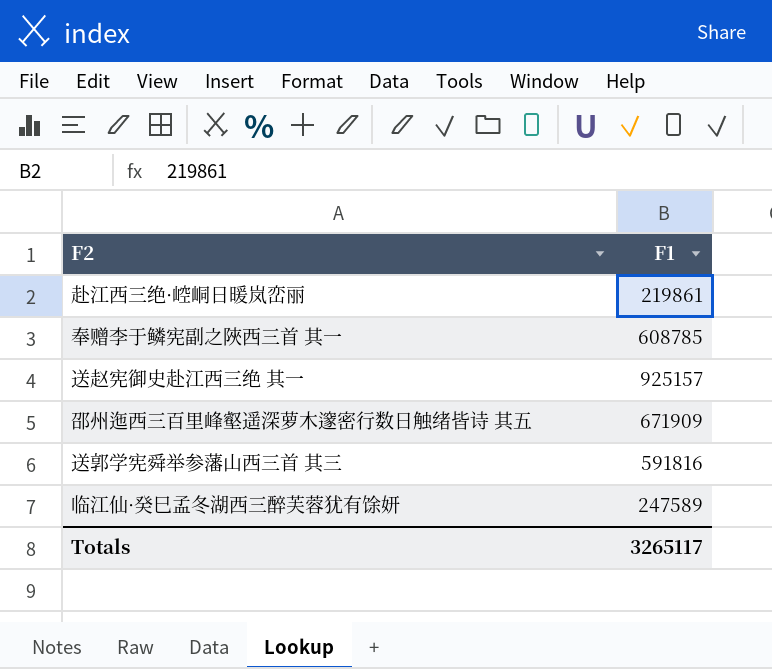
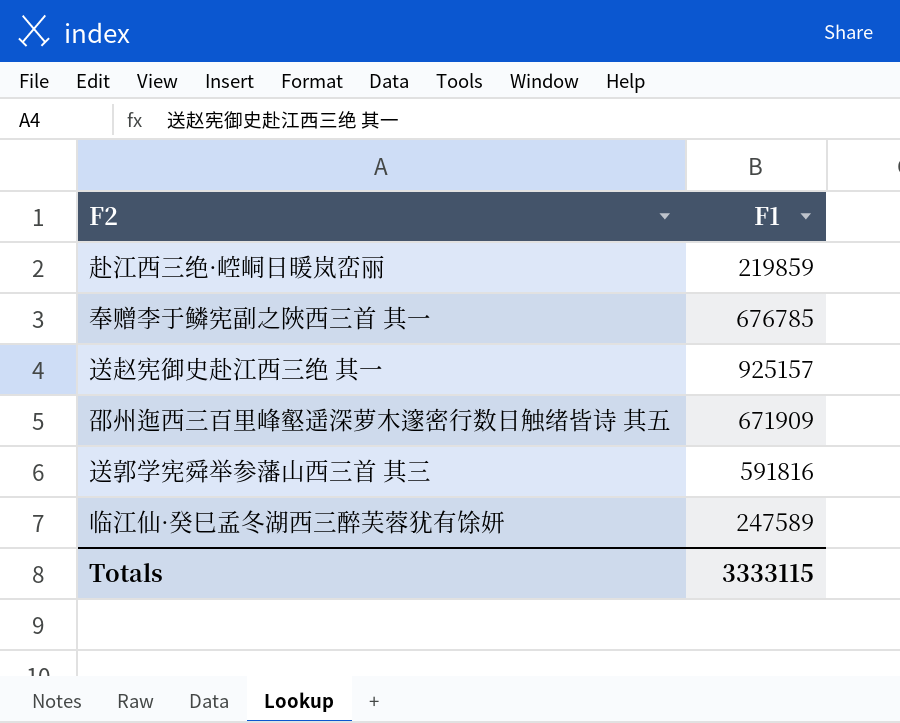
赴江西三绝·崆峒日暖岚峦丽 | F1: 219861 -> 219859
奉赠李于鳞宪副之陜西三首 其一 | F1: 608785 -> 676785
Totals | F1: 3265117 -> 3333115

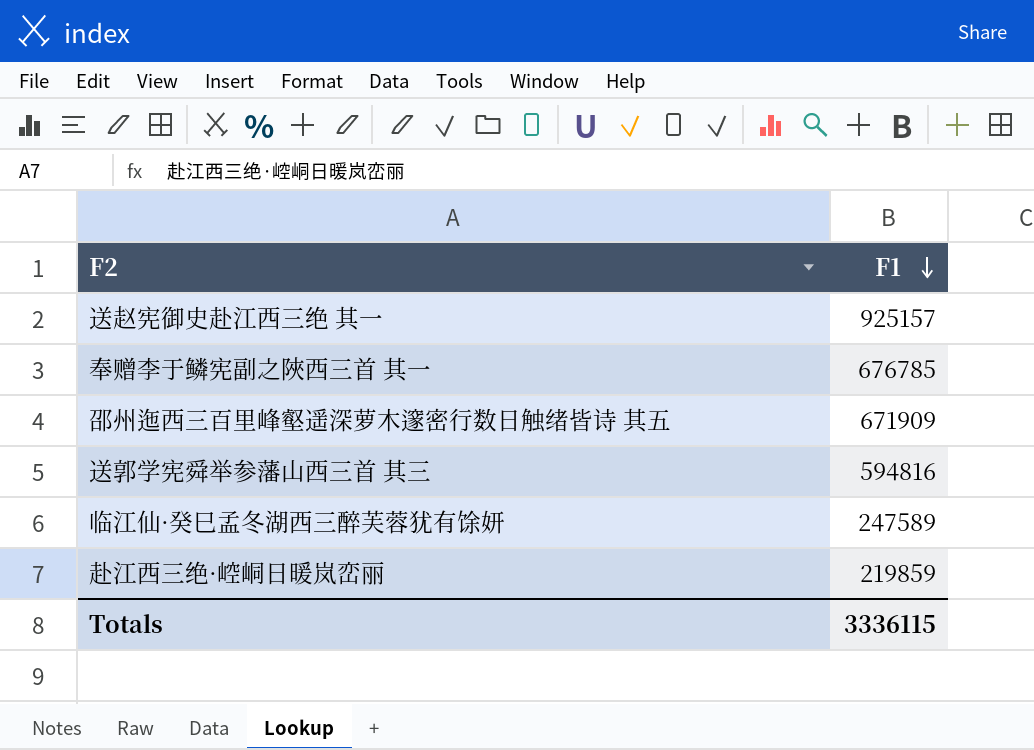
row order: none -> F1 descending
送郭学宪舜举参藩山西三首 其三 | F1: 591816 -> 594816
Totals | F1: 3333115 -> 3336115

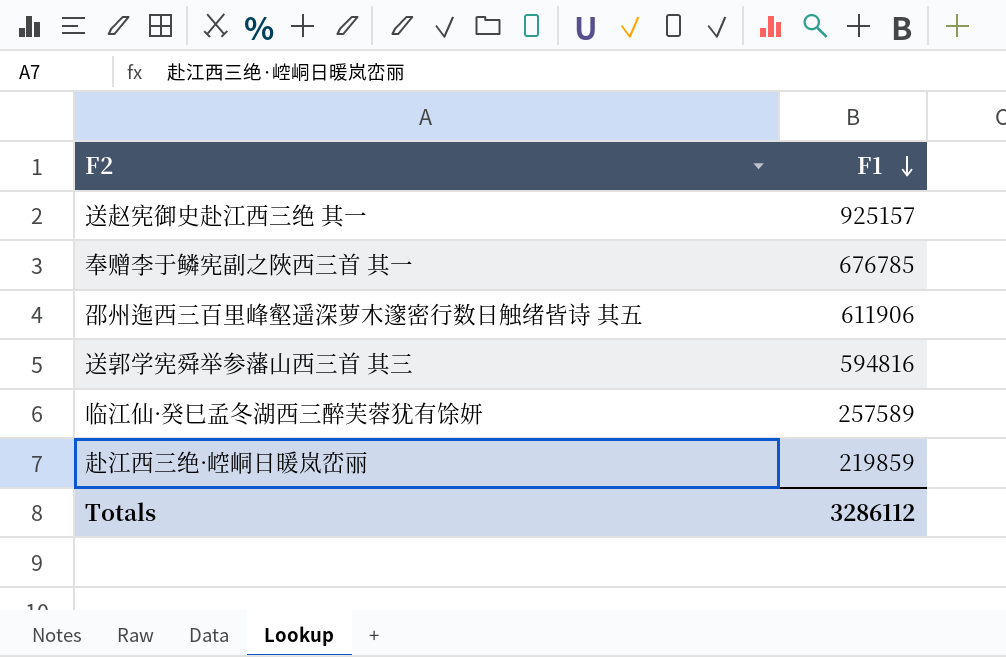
邵州迤西三百里峰壑遥深萝木邃密行数日触绪皆诗 其五 | F1: 671909 -> 611906
临江仙·癸巳孟冬湖西三醉芙蓉犹有馀妍 | F1: 247589 -> 257589
Totals | F1: 3336115 -> 3286112

